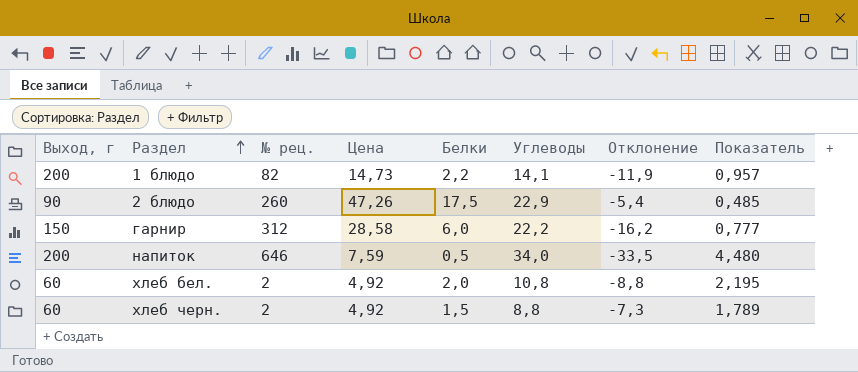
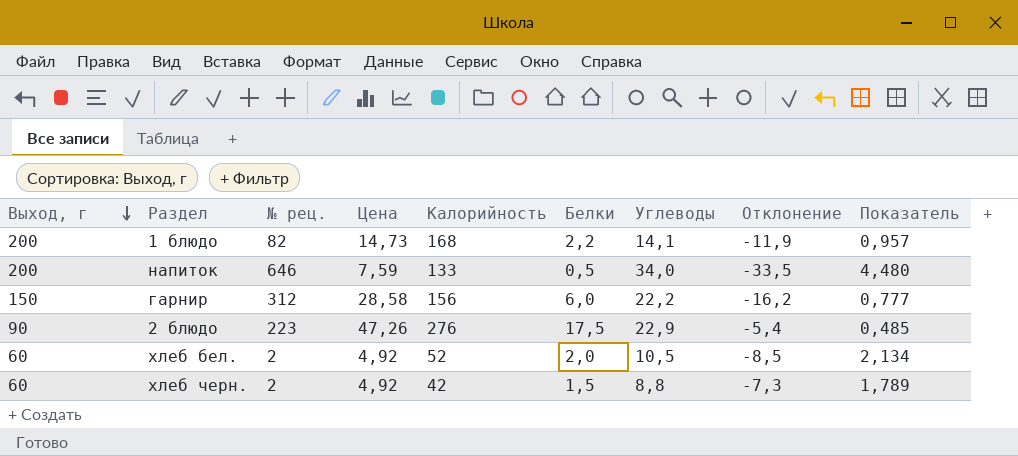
row order: Раздел ascending -> Выход, г descending
column Калорийность | position: none -> 5
2 блюдо | № рец.: 260 -> 223
хлеб бел. | Углеводы: 10,8 -> 10,5
хлеб бел. | Отклонение: -8,8 -> -8,5
хлеб бел. | Показатель: 2,195 -> 2,134

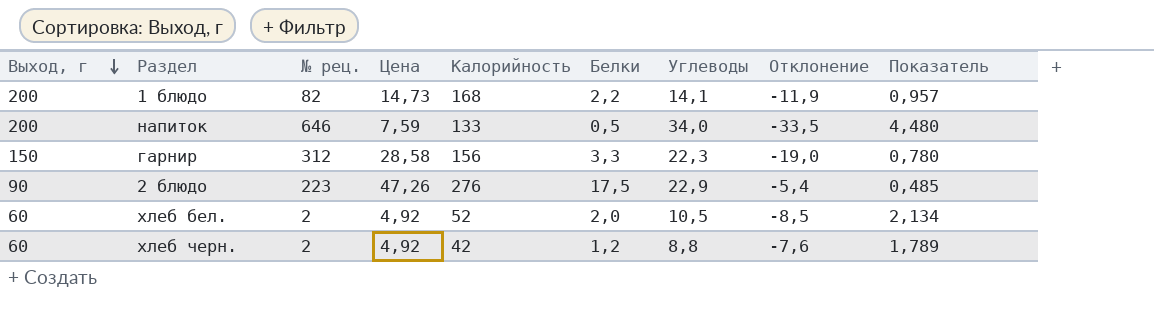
гарнир | Белки: 6,0 -> 3,3
гарнир | Углеводы: 22,2 -> 22,3
гарнир | Отклонение: -16,2 -> -19,0
гарнир | Показатель: 0,777 -> 0,780
хлеб черн. | Белки: 1,5 -> 1,2
хлеб черн. | Отклонение: -7,3 -> -7,6

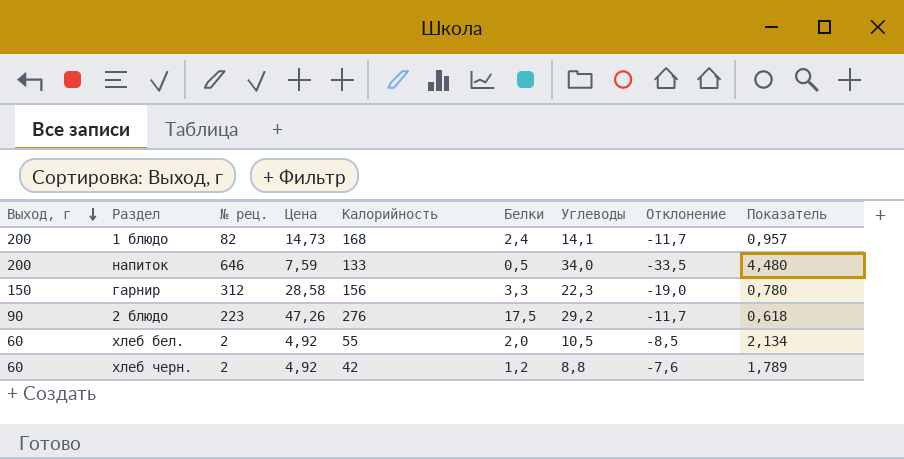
1 блюдо | Белки: 2,2 -> 2,4
1 блюдо | Отклонение: -11,9 -> -11,7
2 блюдо | Углеводы: 22,9 -> 29,2
2 блюдо | Отклонение: -5,4 -> -11,7
2 блюдо | Показатель: 0,485 -> 0,618
хлеб бел. | Калорийность: 52 -> 55

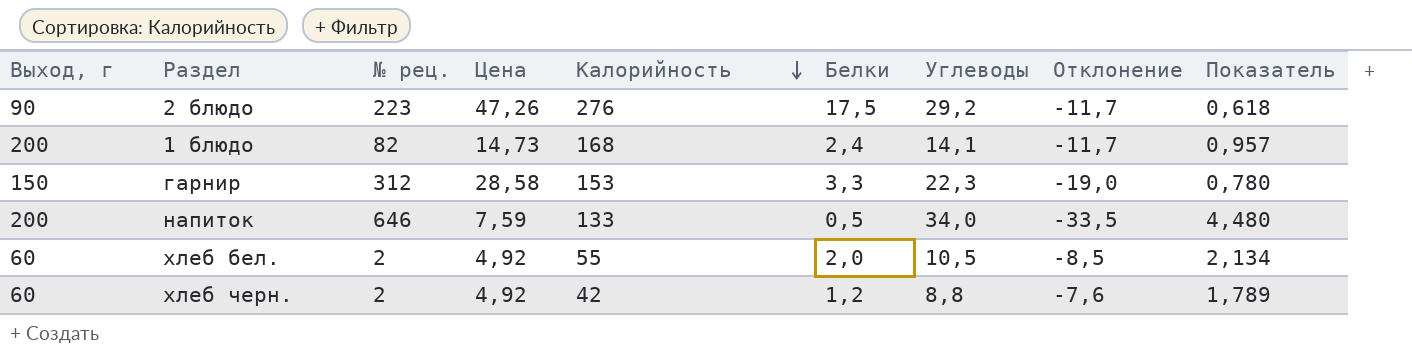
row order: Выход, г descending -> Калорийность descending
гарнир | Калорийность: 156 -> 153

